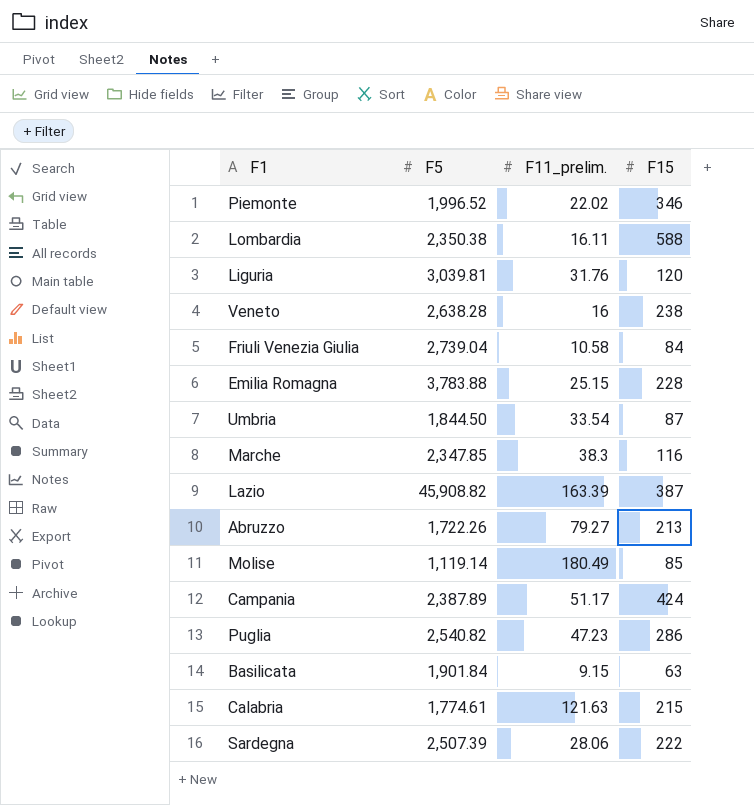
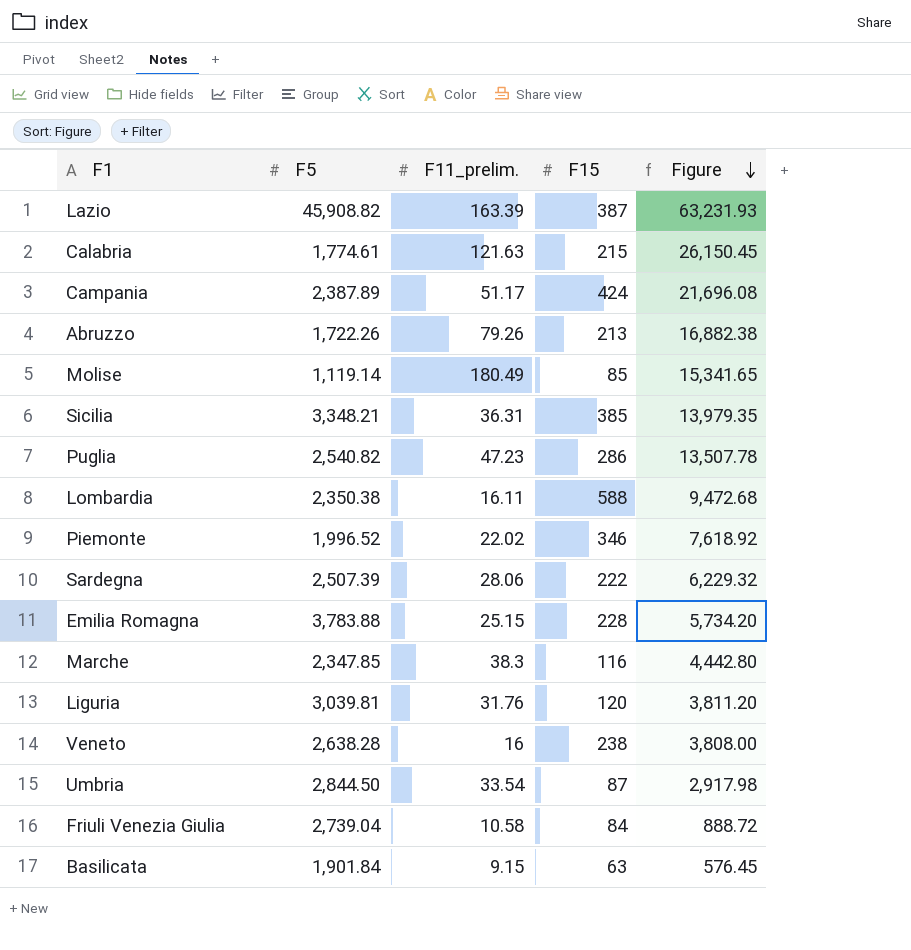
row order: none -> Figure descending
column Figure | formula: none -> [F11_prelim.] * [F15]
Abruzzo | F11_prelim.: 79.27 -> 79.26
row Sicilia: none -> 3,348.21 | 36.31 | 385 | 13,979.35
Umbria | F5: 1,844.50 -> 2,844.50

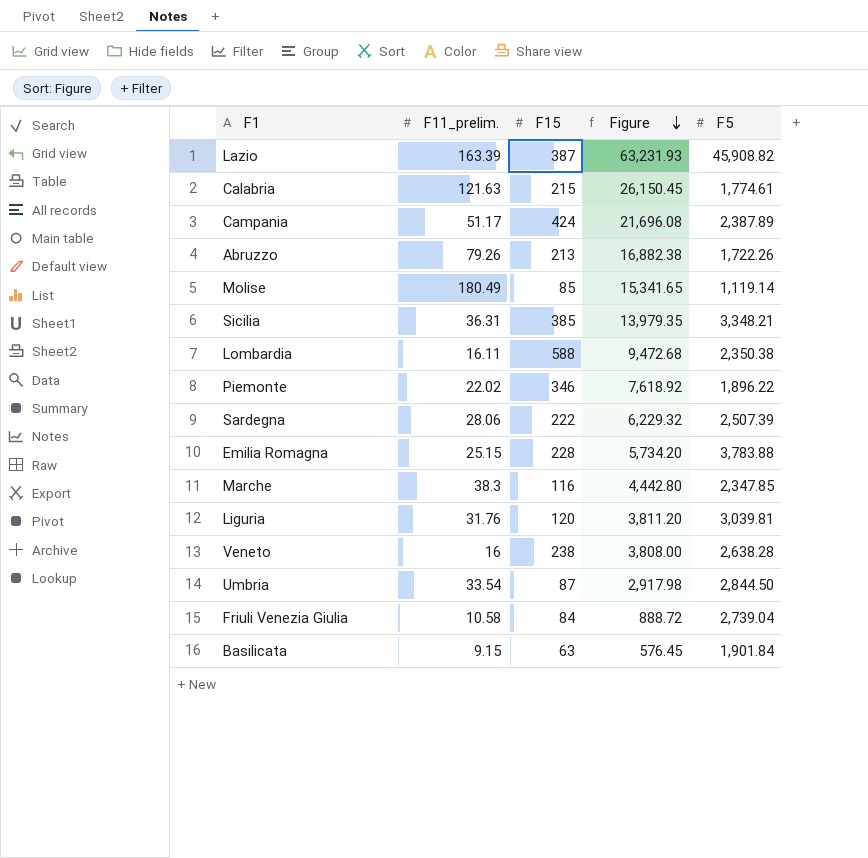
column F5 | position: 2 -> 5
row Puglia: 2,540.82 | 47.23 | 286 | 13,507.78 -> none
Piemonte | F5: 1,996.52 -> 1,896.22

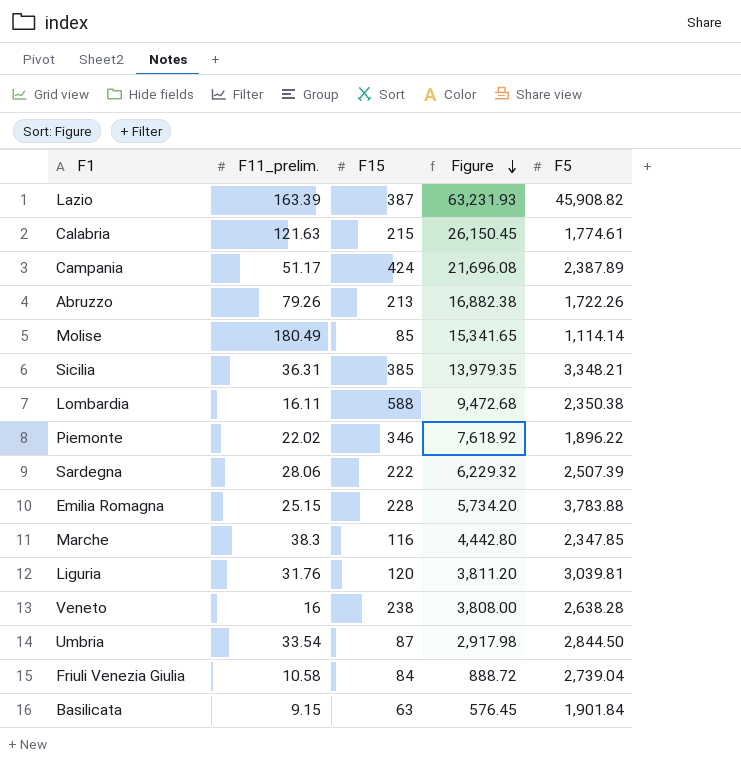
Molise | F5: 1,119.14 -> 1,114.14

